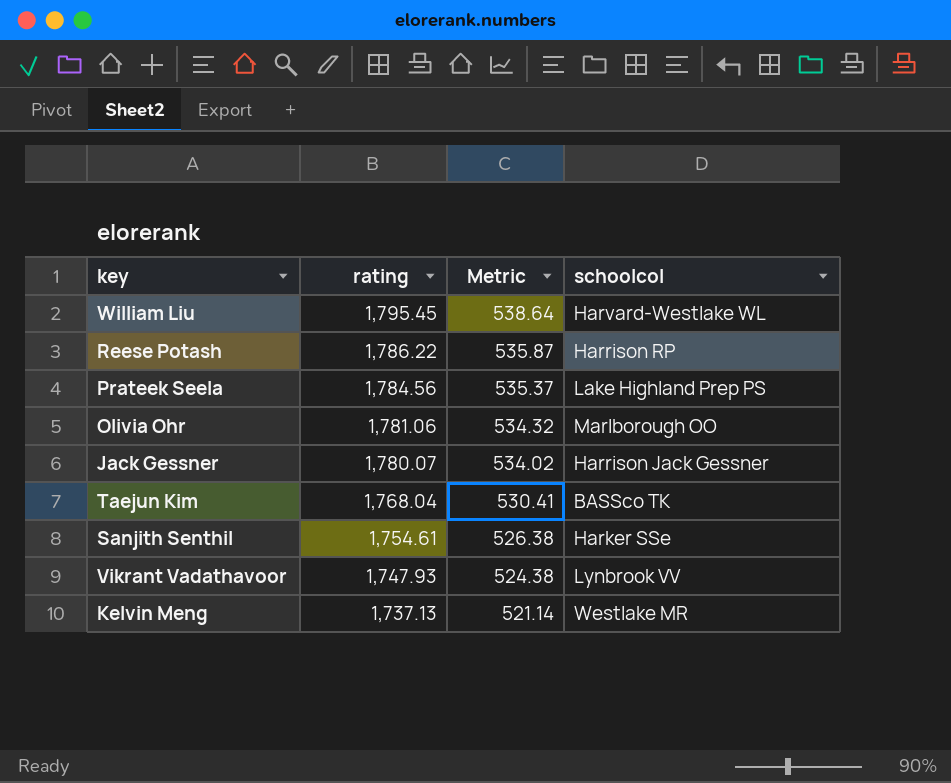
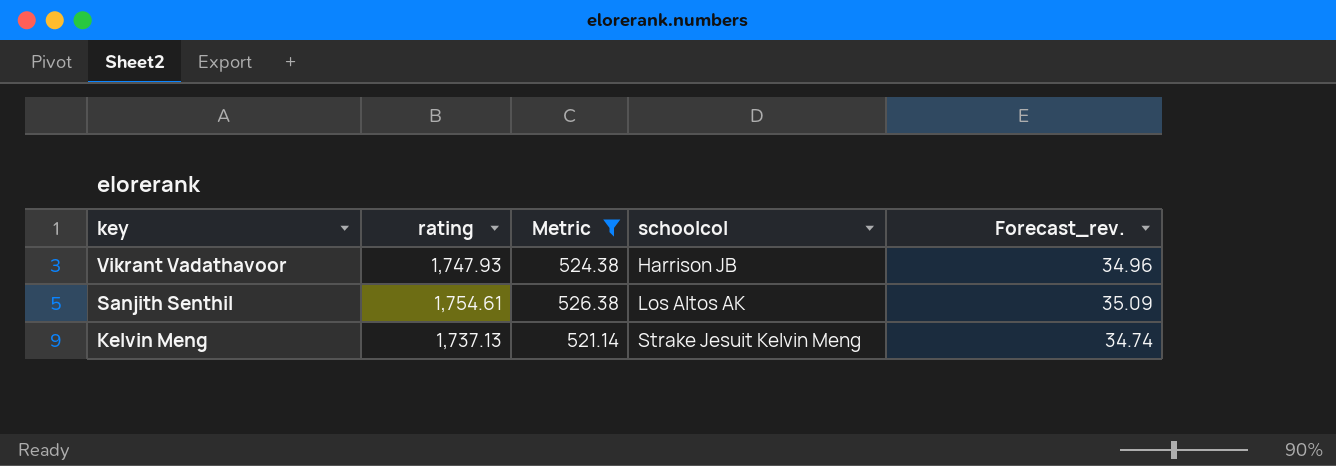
filter: none -> Metric <= 526.38
row order: rating descending -> key descending
column Forecast_rev. | formula: none -> [rating] * 0.02
Vikrant Vadathavoor | schoolcol: Lynbrook VV -> Harrison JB
Sanjith Senthil | schoolcol: Harker SSe -> Los Altos AK
Kelvin Meng | schoolcol: Westlake MR -> Strake Jesuit Kelvin Meng

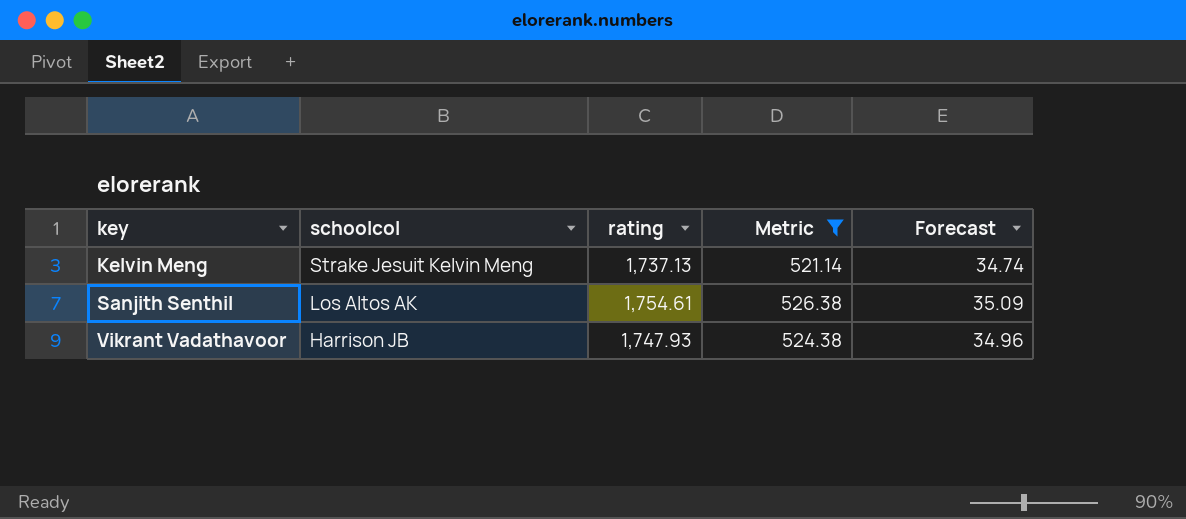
row order: key descending -> key ascending
column schoolcol | position: 4 -> 2
column name: Forecast_rev. -> Forecast

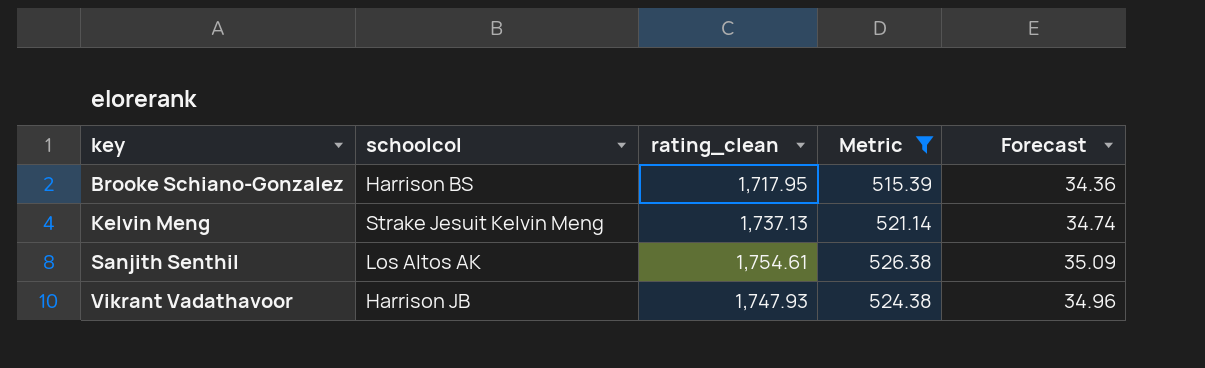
column name: rating -> rating_clean
row Brooke Schiano-Gonzalez: none -> Harrison BS | 1,717.95 | 515.39 | 34.36

